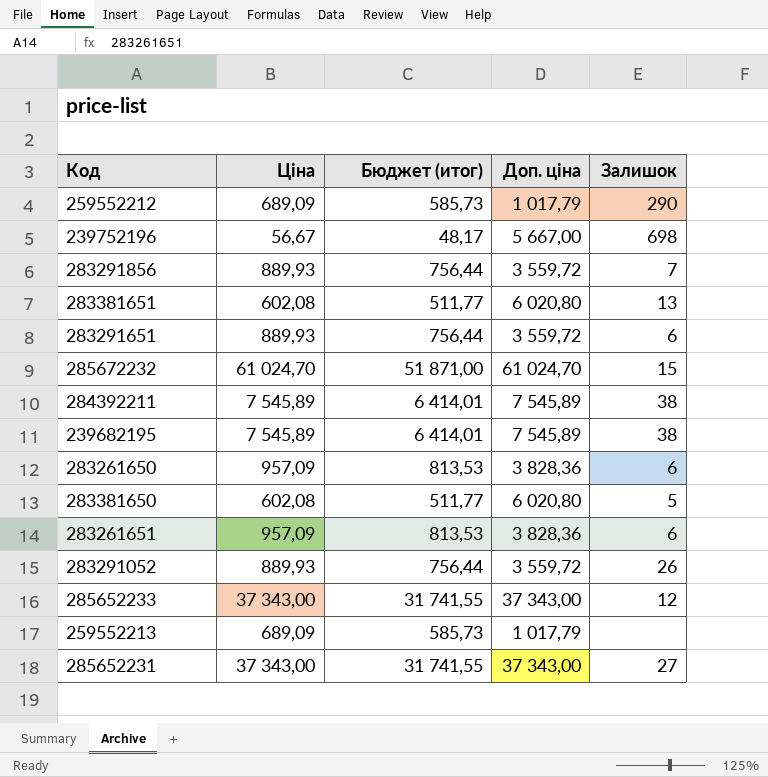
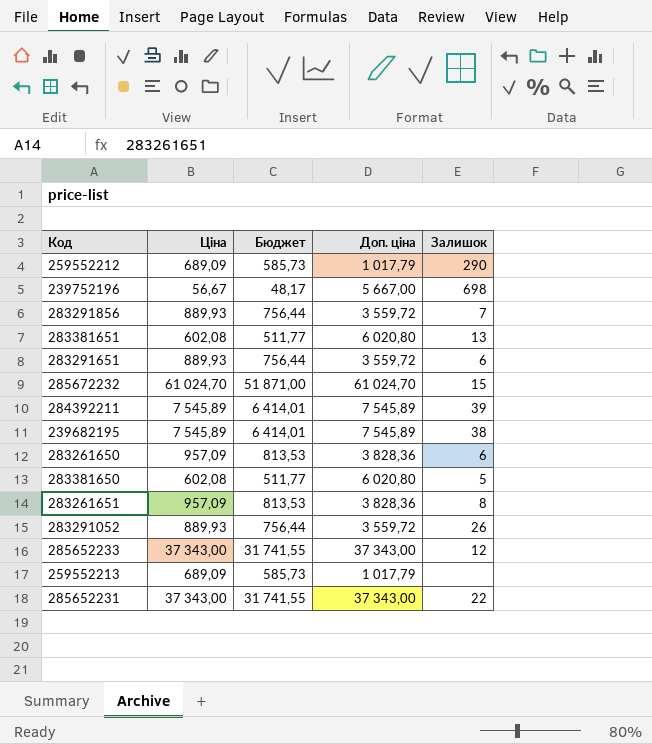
column name: Бюджет (итог) -> Бюджет
284392211 | Залишок: 38 -> 39
283261651 | Залишок: 6 -> 8
285652231 | Залишок: 27 -> 22

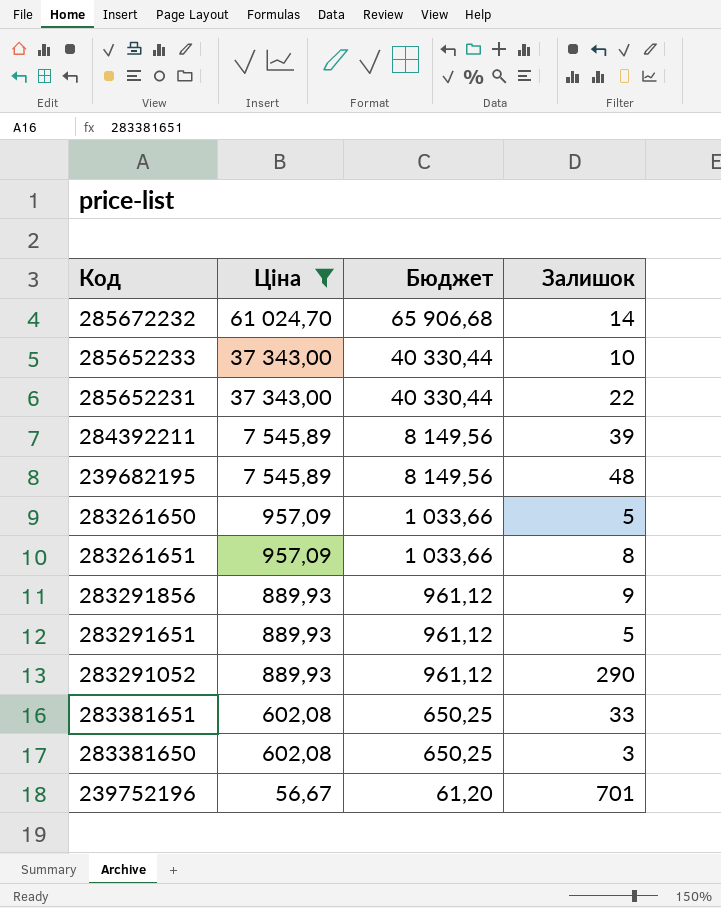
filter: none -> Ціна != 689,09
row order: none -> Ціна descending
column Доп. ціна | position: 4 -> none
column Бюджет | formula: [Ціна] * 0,85 -> [Ціна] * 1,08
285672232 | Залишок: 15 -> 14
285652233 | Залишок: 12 -> 10
239682195 | Залишок: 38 -> 48
283261650 | Залишок: 6 -> 5
283291856 | Залишок: 7 -> 9
283291651 | Залишок: 6 -> 5
283291052 | Залишок: 26 -> 290
283381651 | Залишок: 13 -> 33
283381650 | Залишок: 5 -> 3
239752196 | Залишок: 698 -> 701

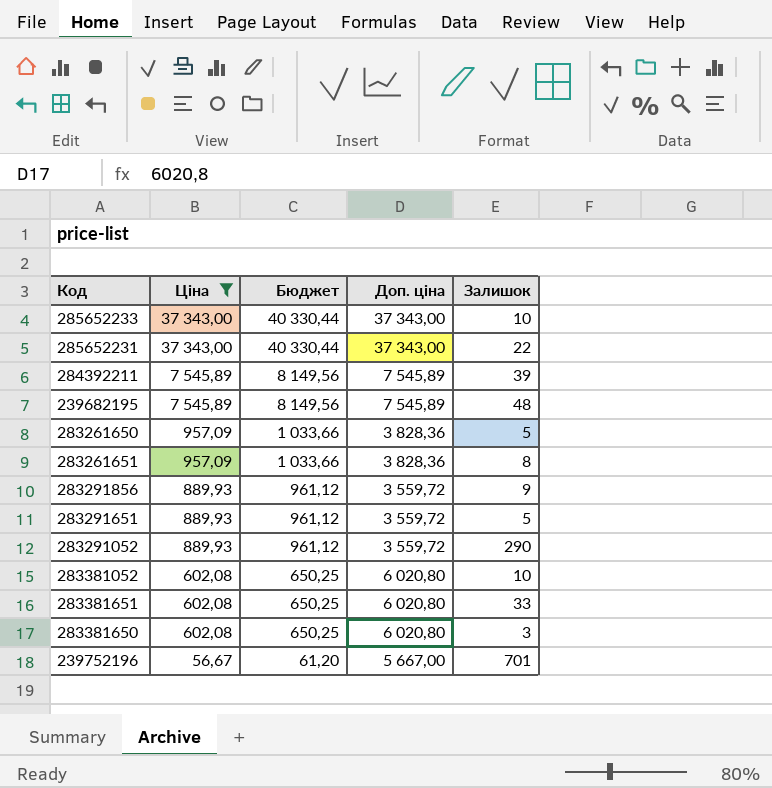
column Доп. ціна | position: none -> 4
row 285672232: 61 024,70 | 65 906,68 | 14 -> none
row 283381052: none -> 602,08 | 650,25 | 6 020,80 | 10

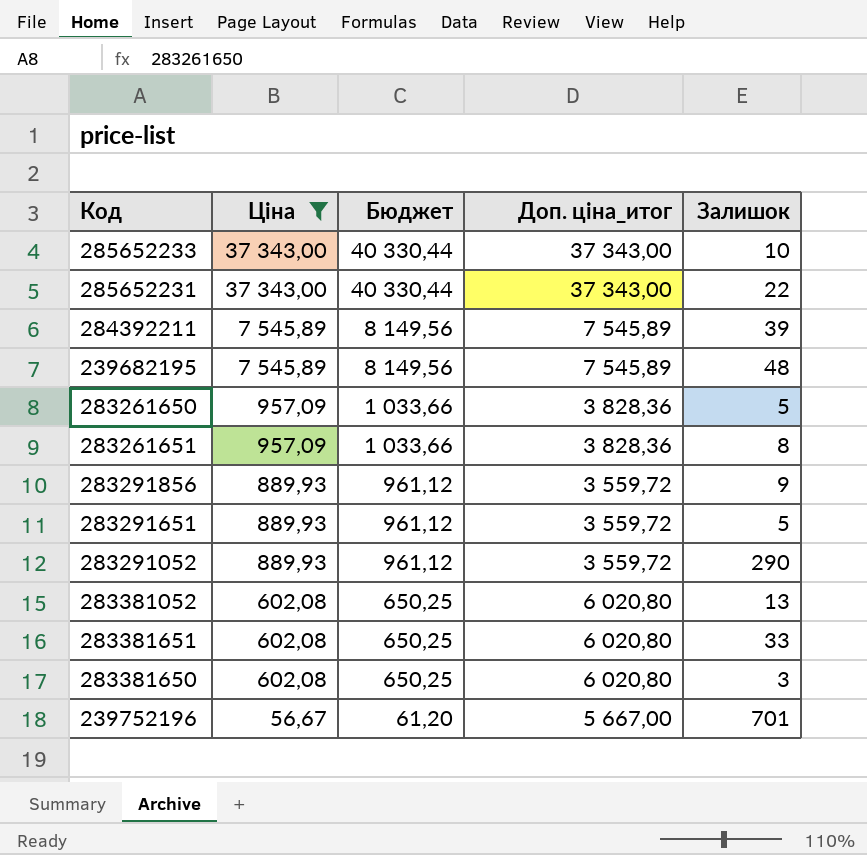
column name: Доп. ціна -> Доп. ціна_итог
283381052 | Залишок: 10 -> 13

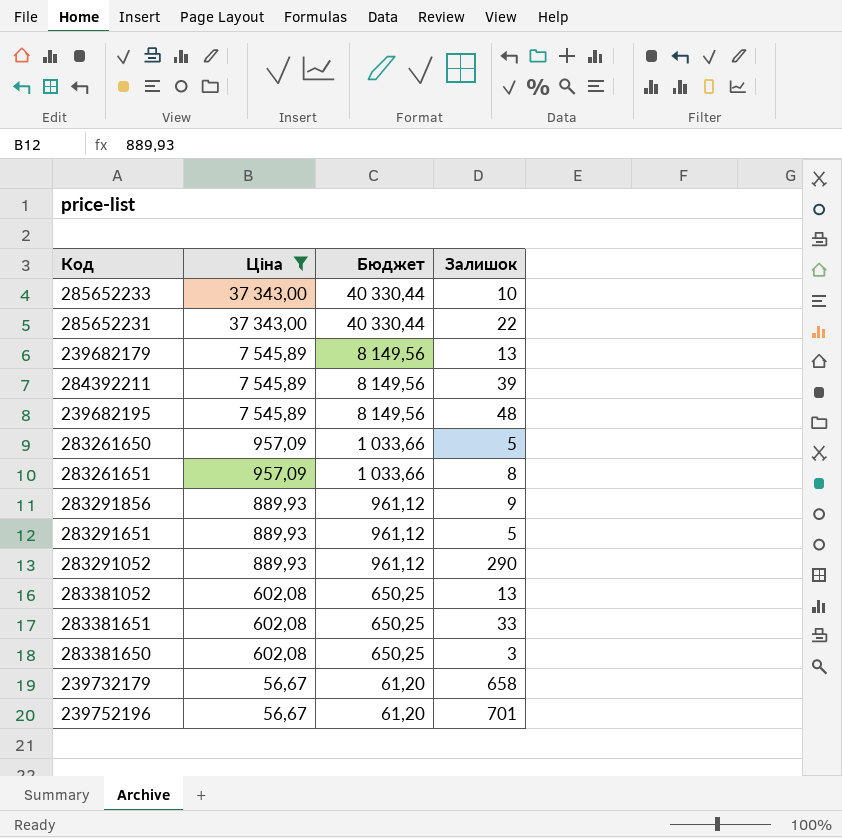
column Доп. ціна_итог | position: 4 -> none
row 239682179: none -> 7 545,89 | 8 149,56 | 13
row 239732179: none -> 56,67 | 61,20 | 658

